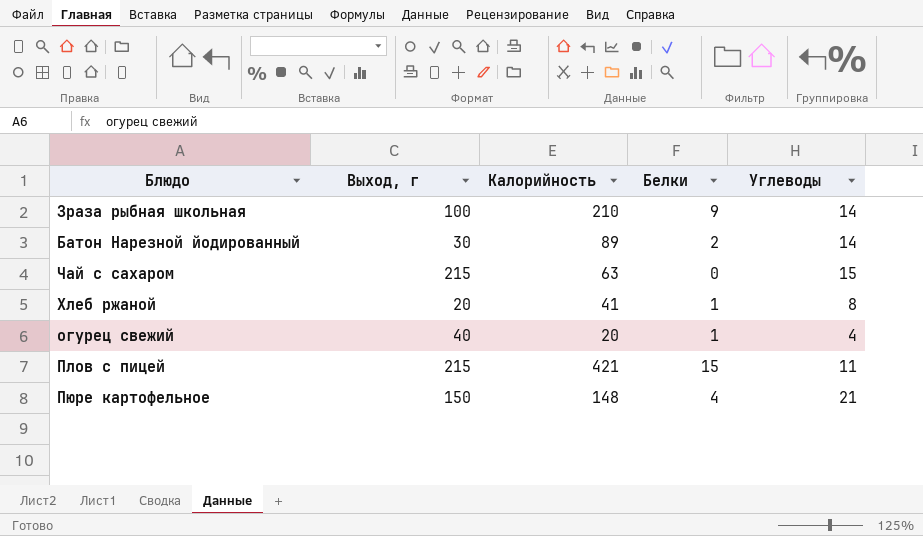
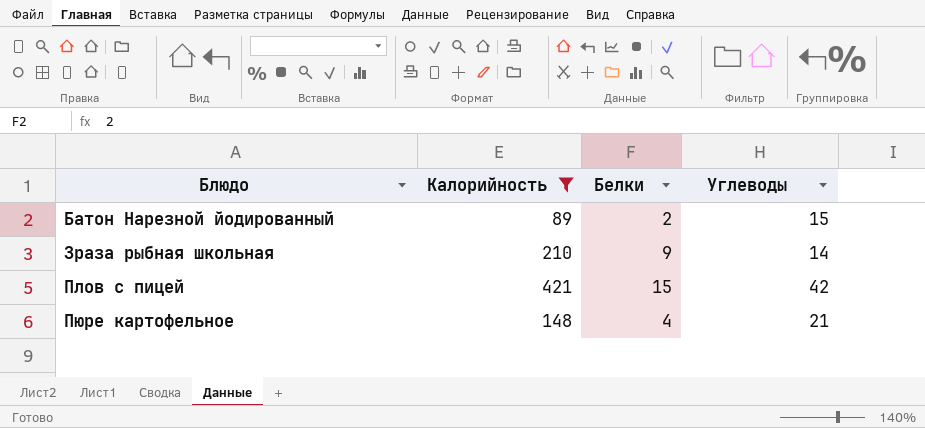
filter: none -> Калорийность >= 89
row order: none -> Блюдо ascending
column Выход, г | position: 2 -> none
Батон Нарезной йодированный | Углеводы: 14 -> 15
Плов с пицей | Углеводы: 11 -> 42

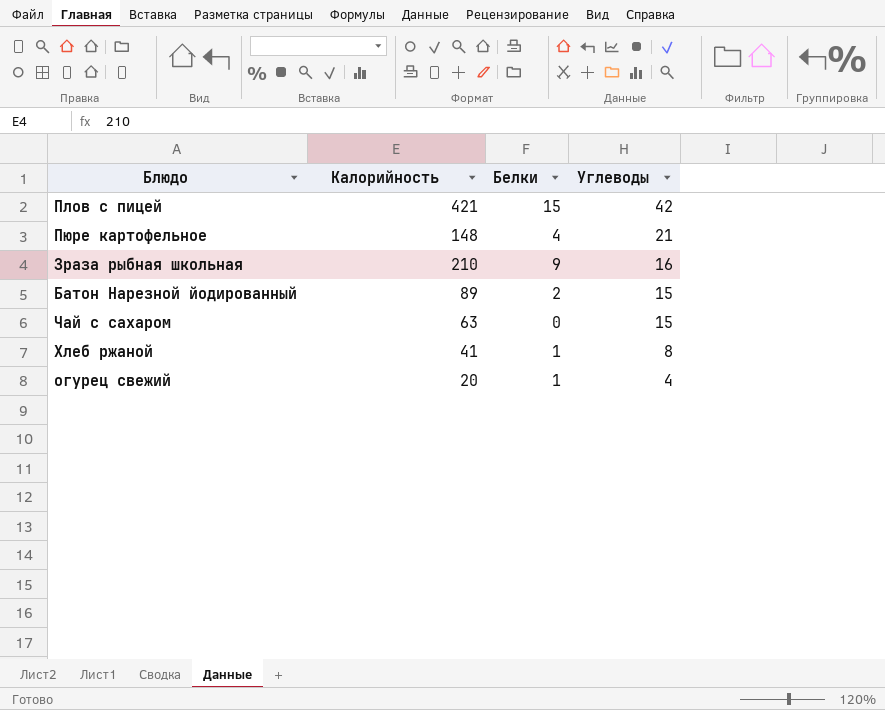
filter: Калорийность >= 89 -> none
row order: Блюдо ascending -> Углеводы descending
Зраза рыбная школьная | Углеводы: 14 -> 16

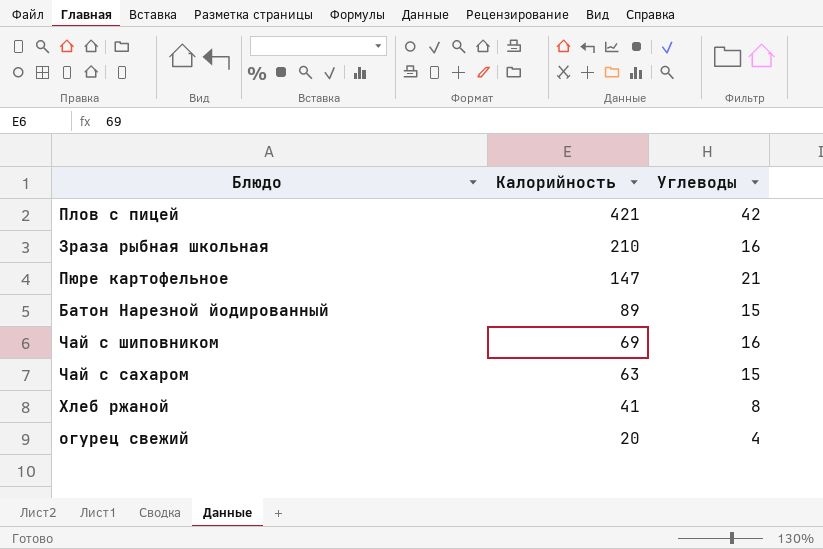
row order: Углеводы descending -> Калорийность descending
column Белки | position: 3 -> none
Пюре картофельное | Калорийность: 148 -> 147
row Чай с шиповником: none -> 69 | 16

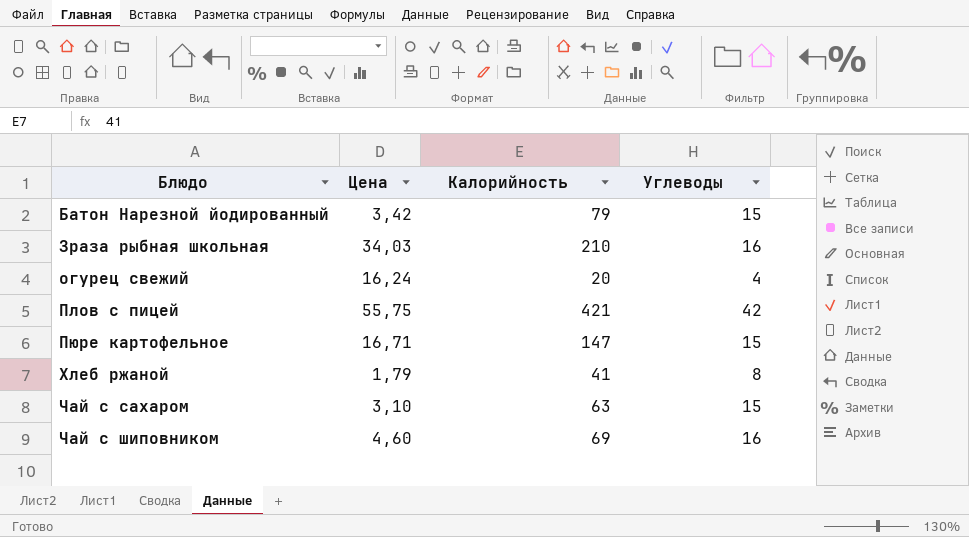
row order: Калорийность descending -> Блюдо ascending
column Цена | position: none -> 2
Батон Нарезной йодированный | Калорийность: 89 -> 79
Пюре картофельное | Углеводы: 21 -> 15

